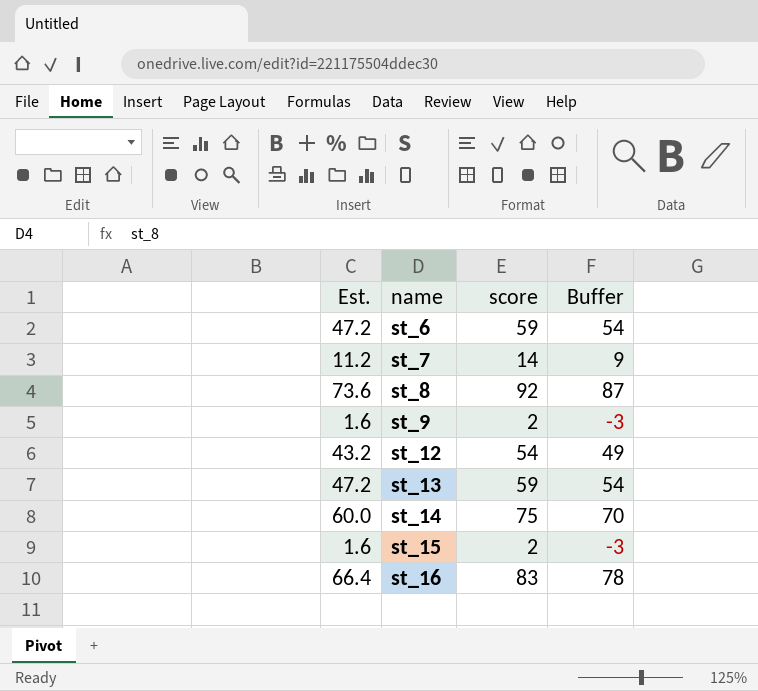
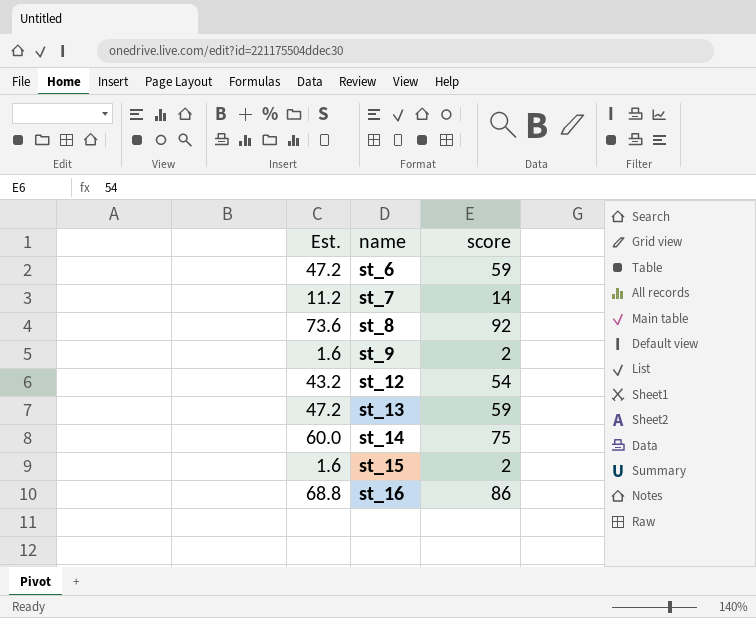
column Buffer | formula: [score] - 5 -> none
st_16 | Est.: 66.4 -> 68.8
st_16 | score: 83 -> 86

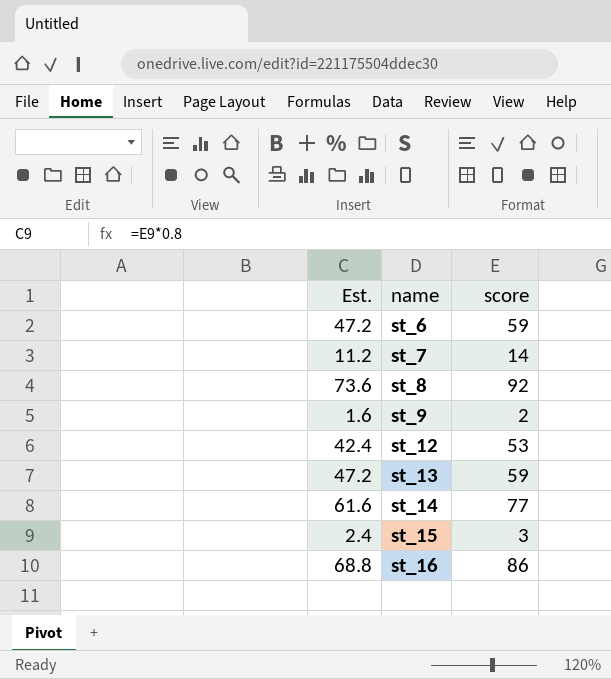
st_12 | Est.: 43.2 -> 42.4
st_12 | score: 54 -> 53
st_14 | Est.: 60.0 -> 61.6
st_14 | score: 75 -> 77
st_15 | Est.: 1.6 -> 2.4
st_15 | score: 2 -> 3

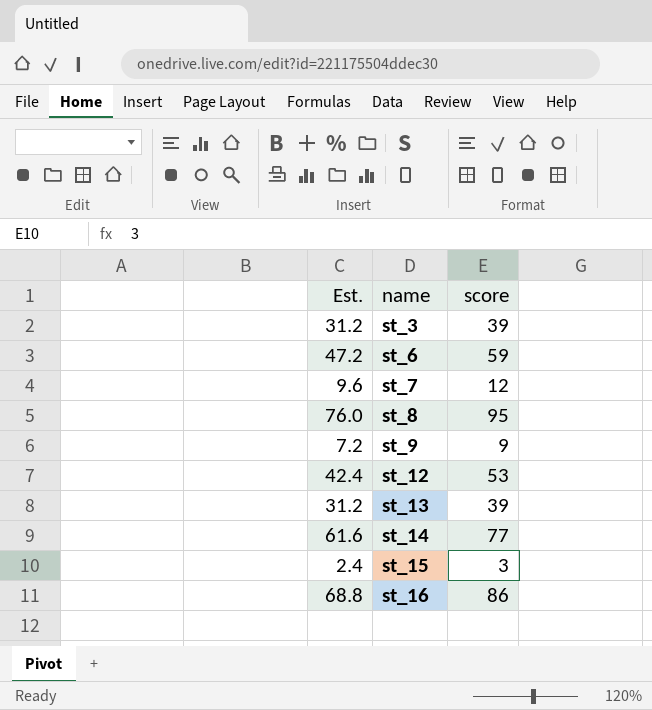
row st_3: none -> 31.2 | 39
st_7 | Est.: 11.2 -> 9.6
st_7 | score: 14 -> 12
st_8 | Est.: 73.6 -> 76.0
st_8 | score: 92 -> 95
st_9 | Est.: 1.6 -> 7.2
st_9 | score: 2 -> 9
st_13 | Est.: 47.2 -> 31.2
st_13 | score: 59 -> 39

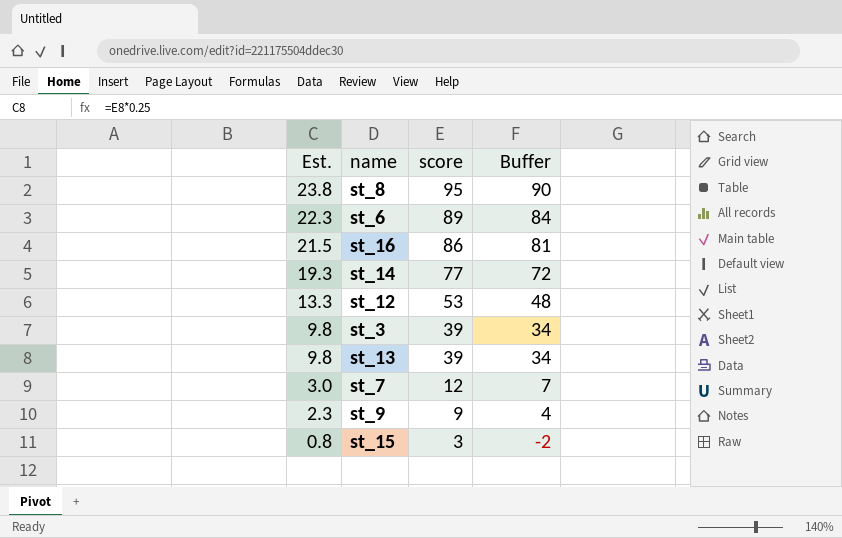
row order: name ascending -> Est. descending
column Est. | formula: [score] * 0.8 -> [score] * 0.25
column Buffer | formula: none -> [score] - 5
st_6 | score: 59 -> 89

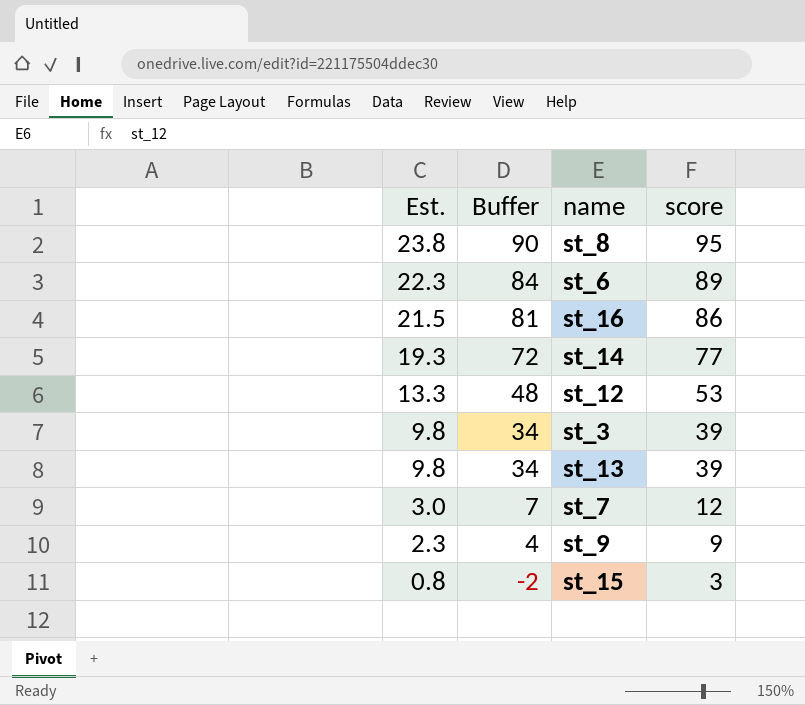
column Buffer | position: 4 -> 2

